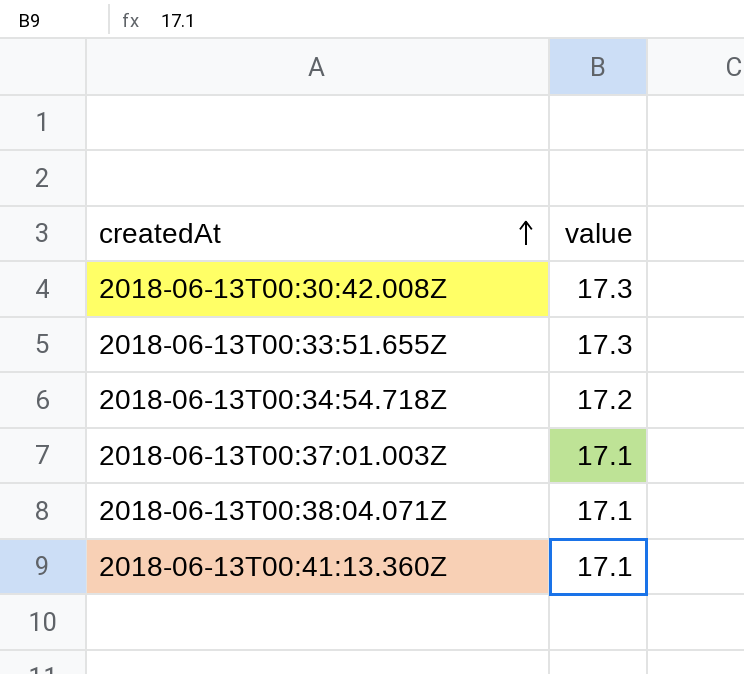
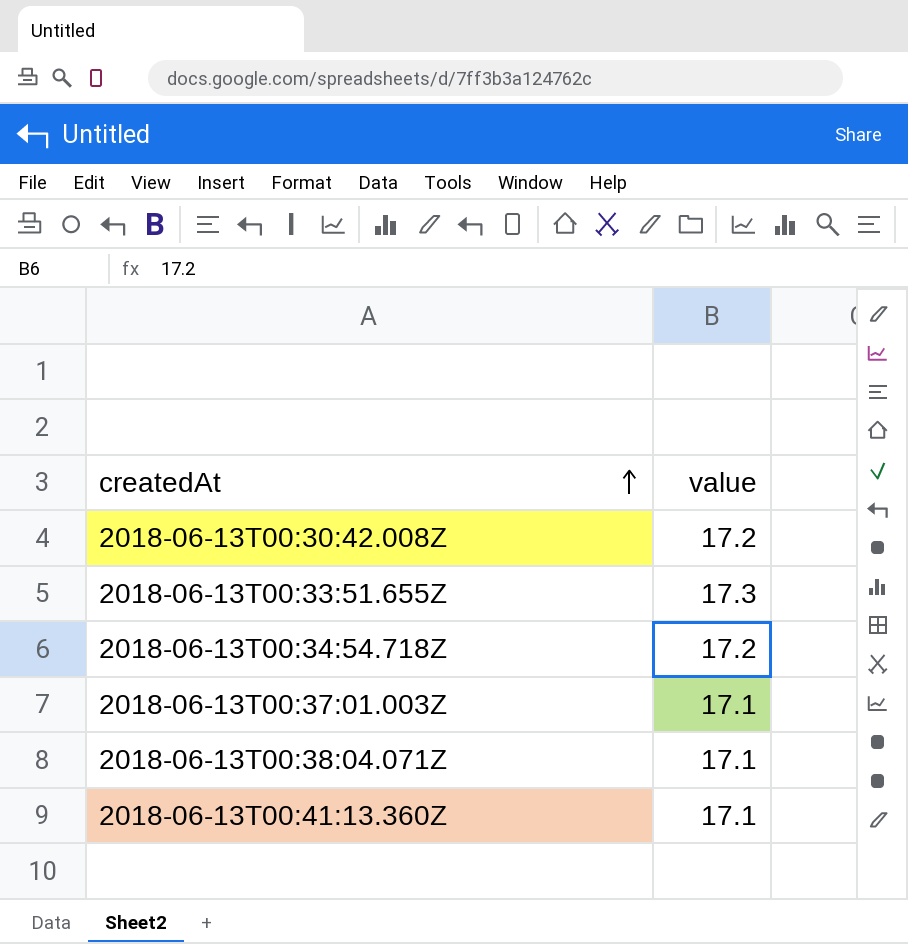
2018-06-13T00:30:42.008Z | value: 17.3 -> 17.2

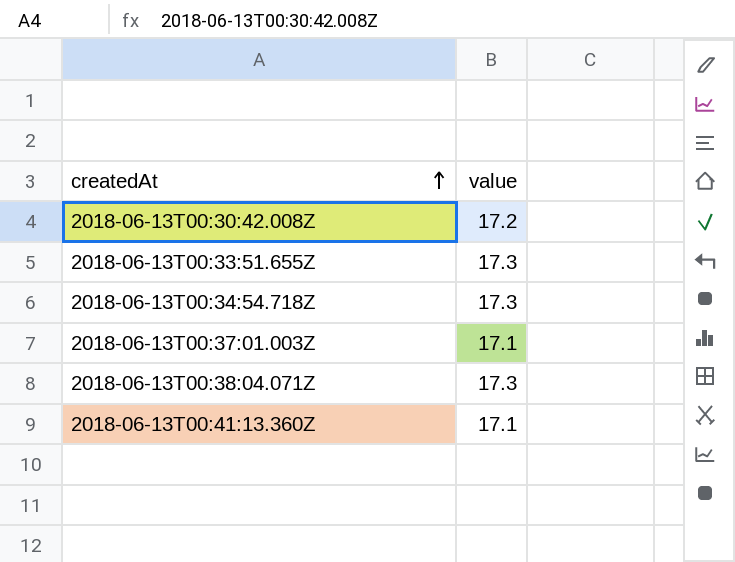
2018-06-13T00:34:54.718Z | value: 17.2 -> 17.3
2018-06-13T00:38:04.071Z | value: 17.1 -> 17.3

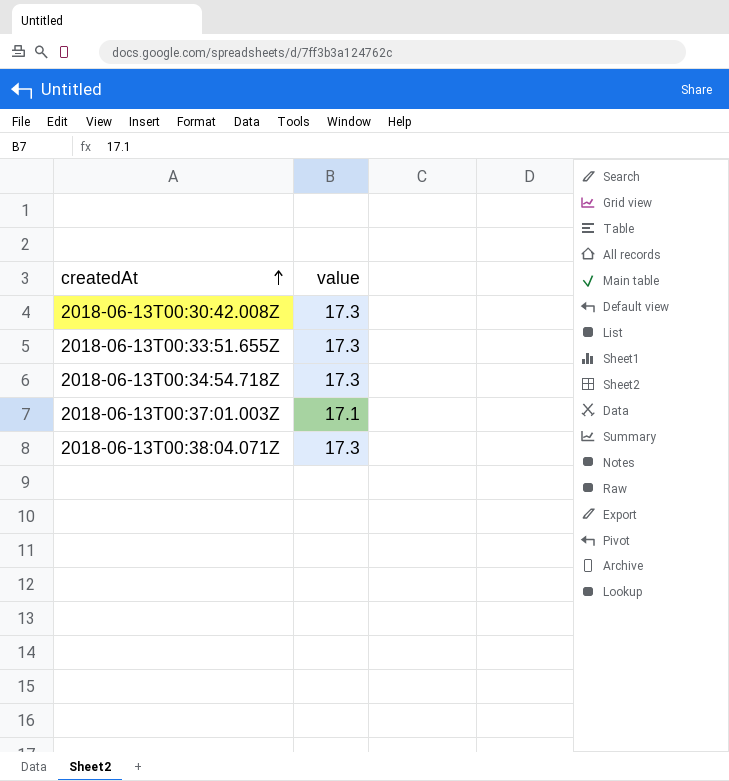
row 2018-06-13T00:41:13.360Z: 17.1 -> none
2018-06-13T00:30:42.008Z | value: 17.2 -> 17.3

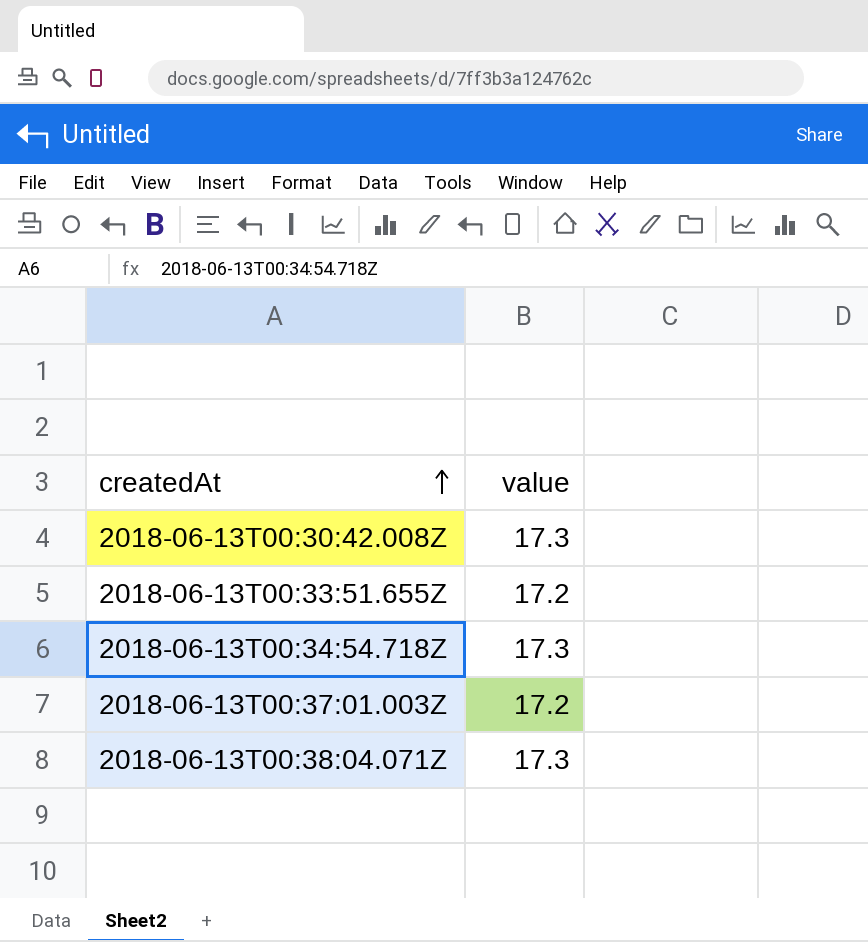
2018-06-13T00:33:51.655Z | value: 17.3 -> 17.2
2018-06-13T00:37:01.003Z | value: 17.1 -> 17.2

